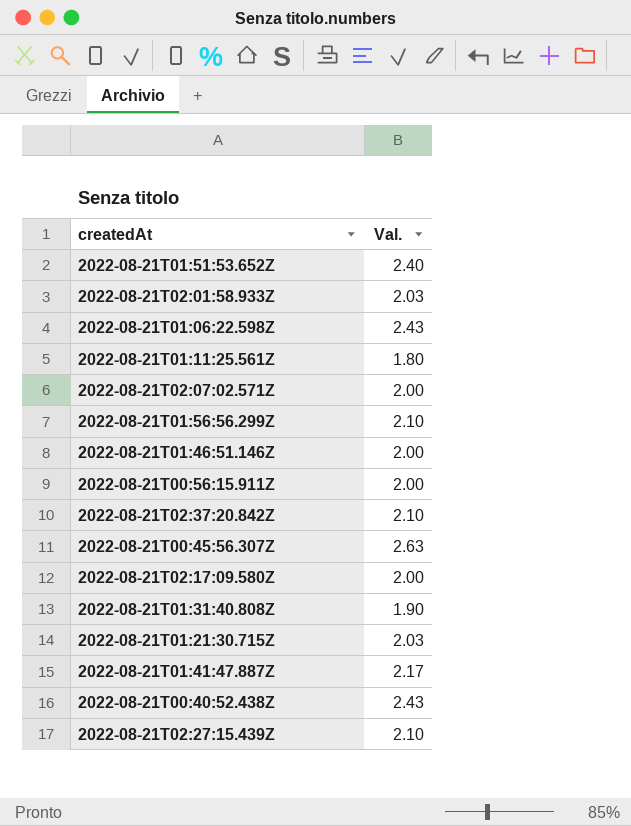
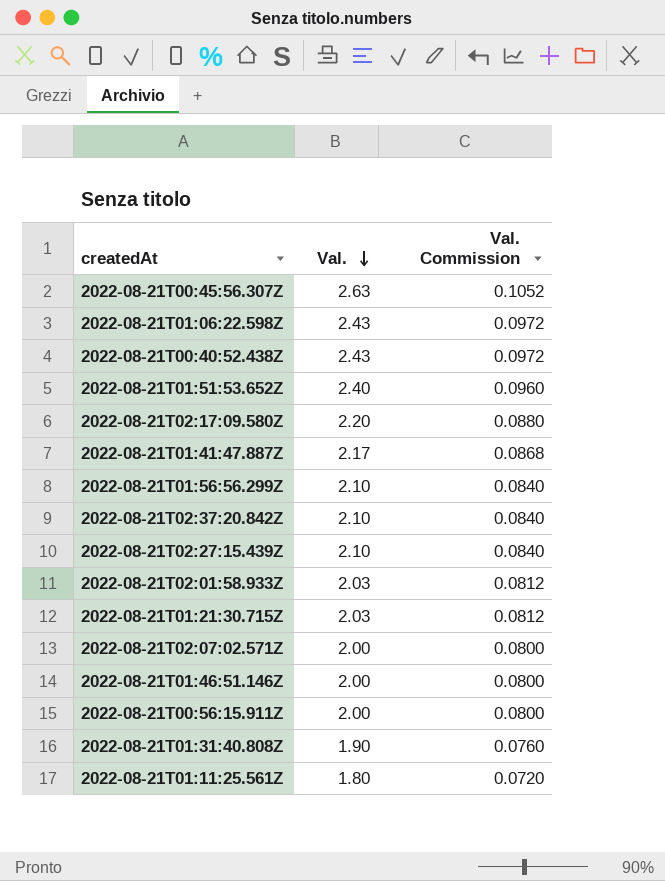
row order: none -> Val. descending
column Val. Commission | formula: none -> [Val.] * 0.04
2022-08-21T02:17:09.580Z | Val.: 2.00 -> 2.20

